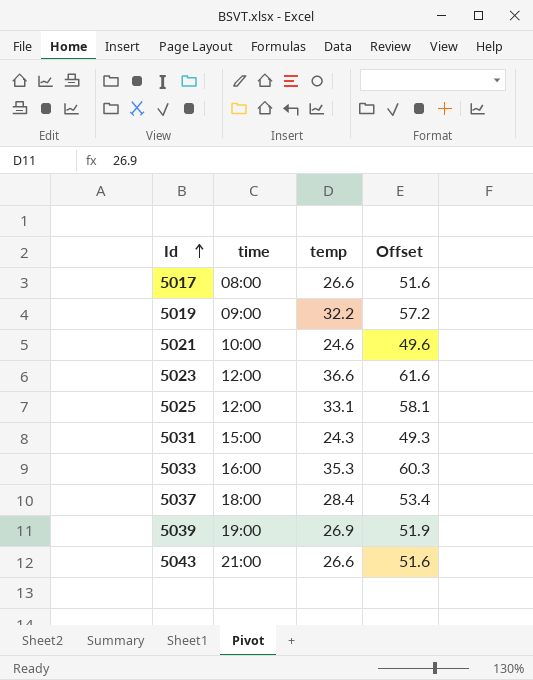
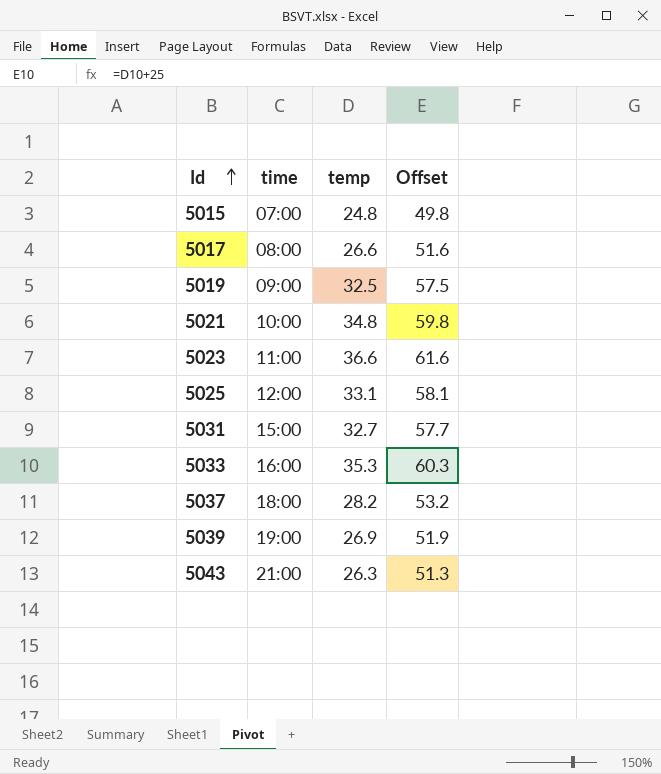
row 5015: none -> 07:00 | 24.8 | 49.8
5019 | temp: 32.2 -> 32.5
5019 | Offset: 57.2 -> 57.5
5021 | temp: 24.6 -> 34.8
5021 | Offset: 49.6 -> 59.8
5023 | time: 12:00 -> 11:00
5031 | temp: 24.3 -> 32.7
5031 | Offset: 49.3 -> 57.7
5037 | temp: 28.4 -> 28.2
5037 | Offset: 53.4 -> 53.2
5043 | temp: 26.6 -> 26.3
5043 | Offset: 51.6 -> 51.3

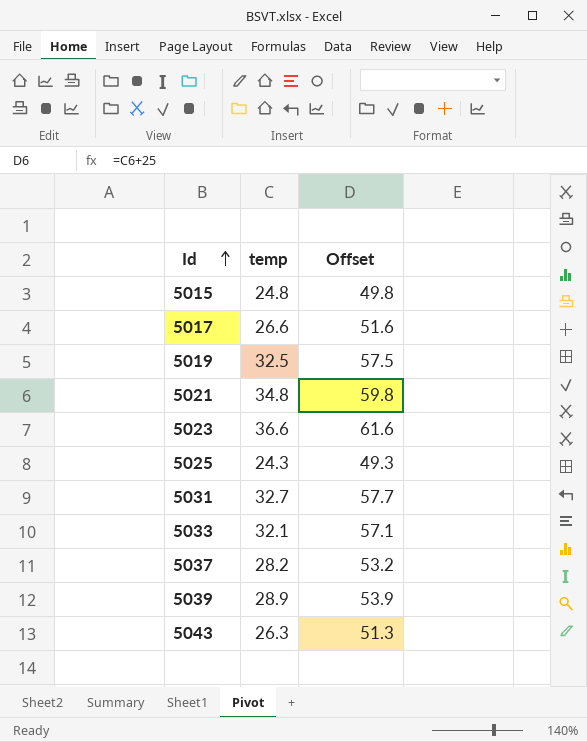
column time | position: 2 -> none
5025 | temp: 33.1 -> 24.3
5025 | Offset: 58.1 -> 49.3
5033 | temp: 35.3 -> 32.1
5033 | Offset: 60.3 -> 57.1
5039 | temp: 26.9 -> 28.9
5039 | Offset: 51.9 -> 53.9

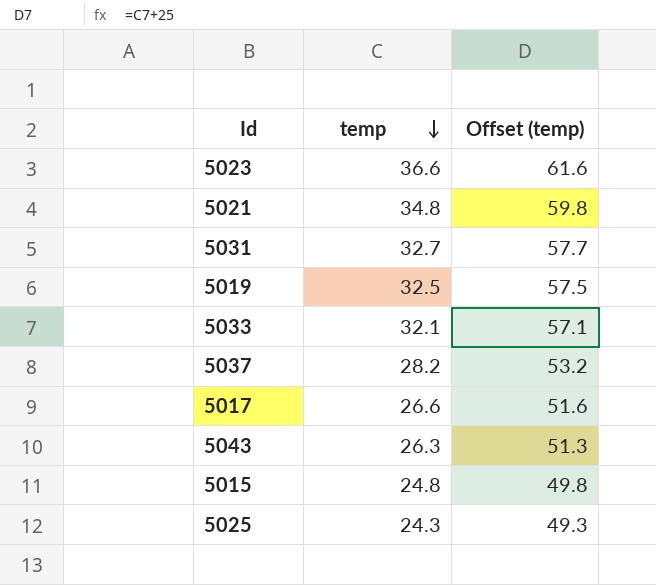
row order: Id ascending -> temp descending
column name: Offset -> Offset (temp)
row 5039: 28.9 | 53.9 -> none

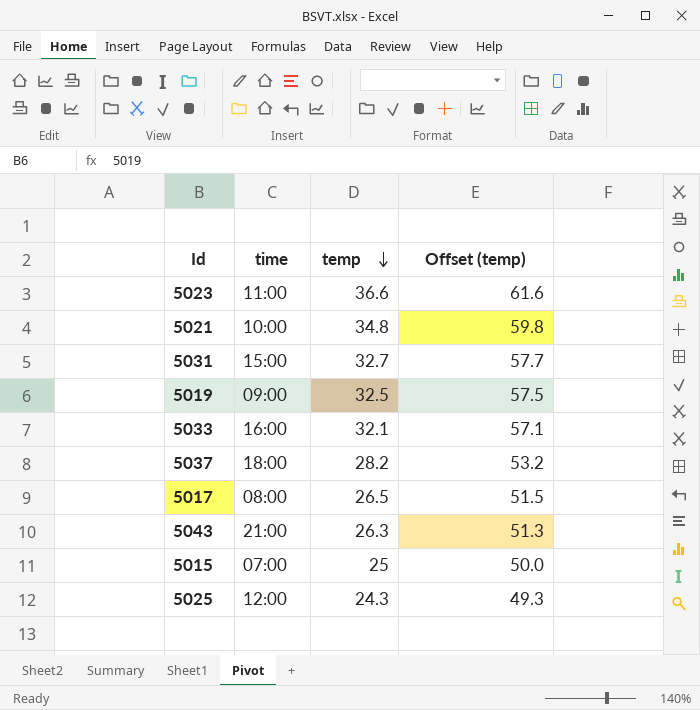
column time | position: none -> 2
5017 | temp: 26.6 -> 26.5
5017 | Offset (temp): 51.6 -> 51.5
5015 | temp: 24.8 -> 25
5015 | Offset (temp): 49.8 -> 50.0

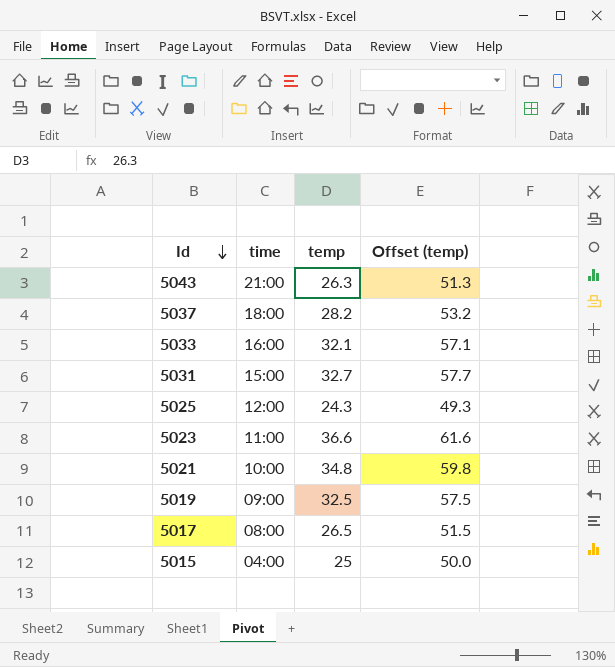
row order: temp descending -> Id descending
5015 | time: 07:00 -> 04:00

